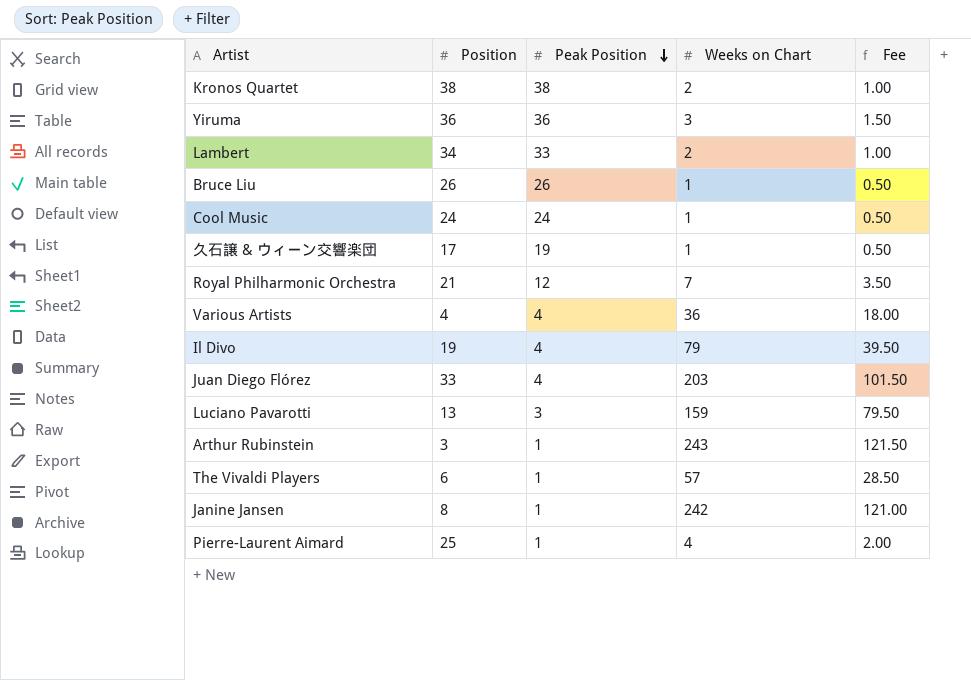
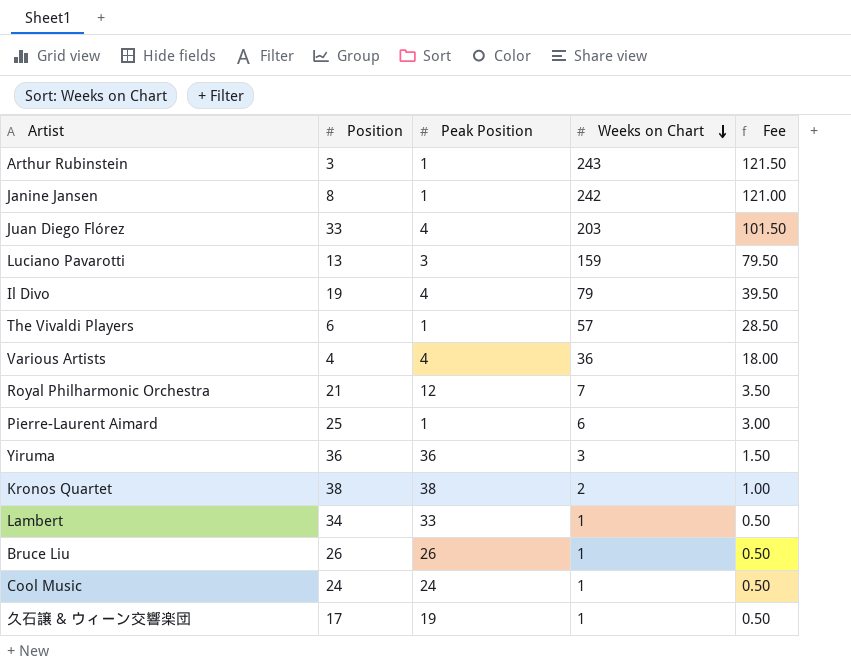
row order: Peak Position descending -> Weeks on Chart descending
Pierre-Laurent Aimard | Weeks on Chart: 4 -> 6
Pierre-Laurent Aimard | Fee: 2.00 -> 3.00
Lambert | Weeks on Chart: 2 -> 1
Lambert | Fee: 1.00 -> 0.50

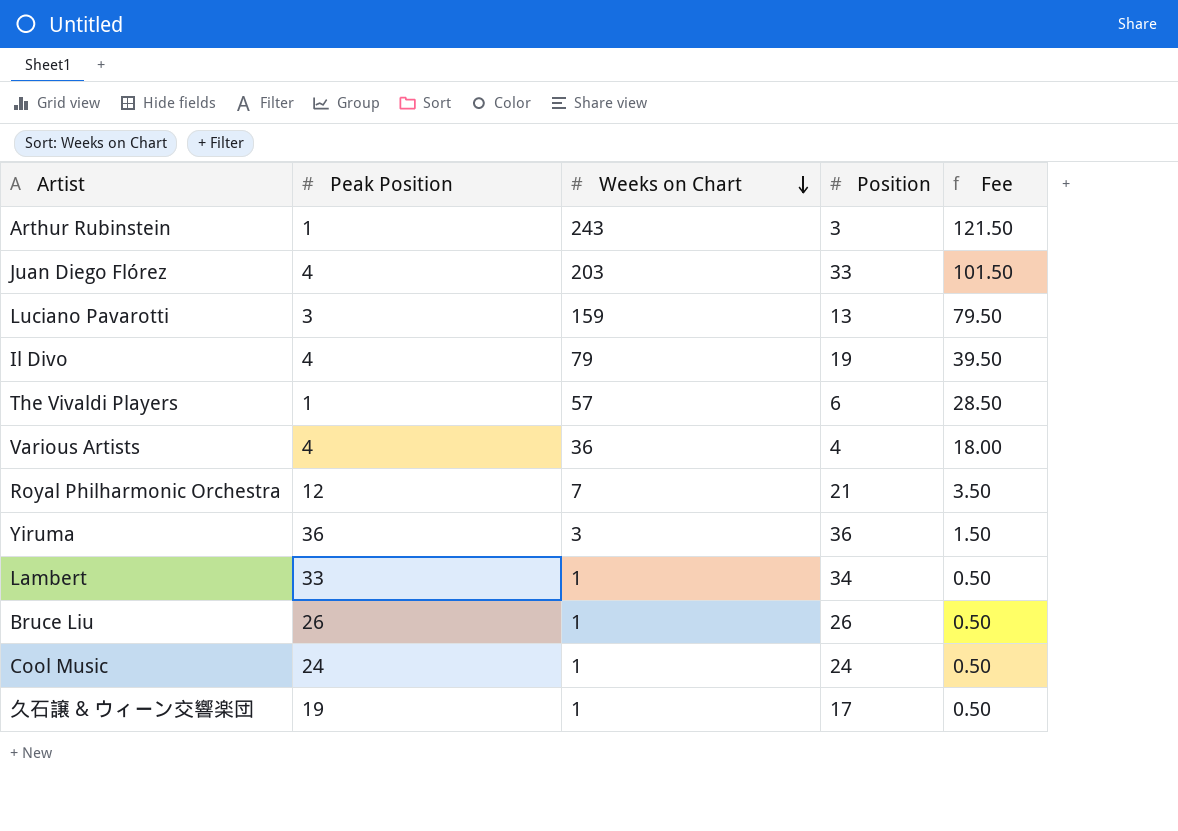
column Position | position: 2 -> 4
row Janine Jansen: 8 | 1 | 242 | 121.00 -> none
row Pierre-Laurent Aimard: 25 | 1 | 6 | 3.00 -> none
row Kronos Quartet: 38 | 38 | 2 | 1.00 -> none

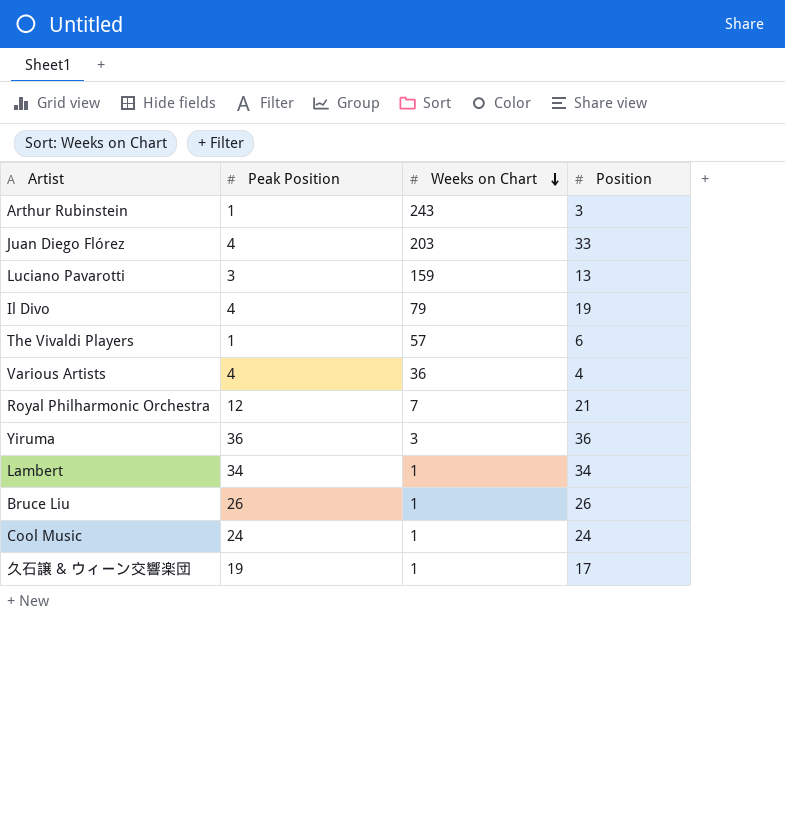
column Fee | formula: [Weeks on Chart] * 0.5 -> none
Lambert | Peak Position: 33 -> 34

